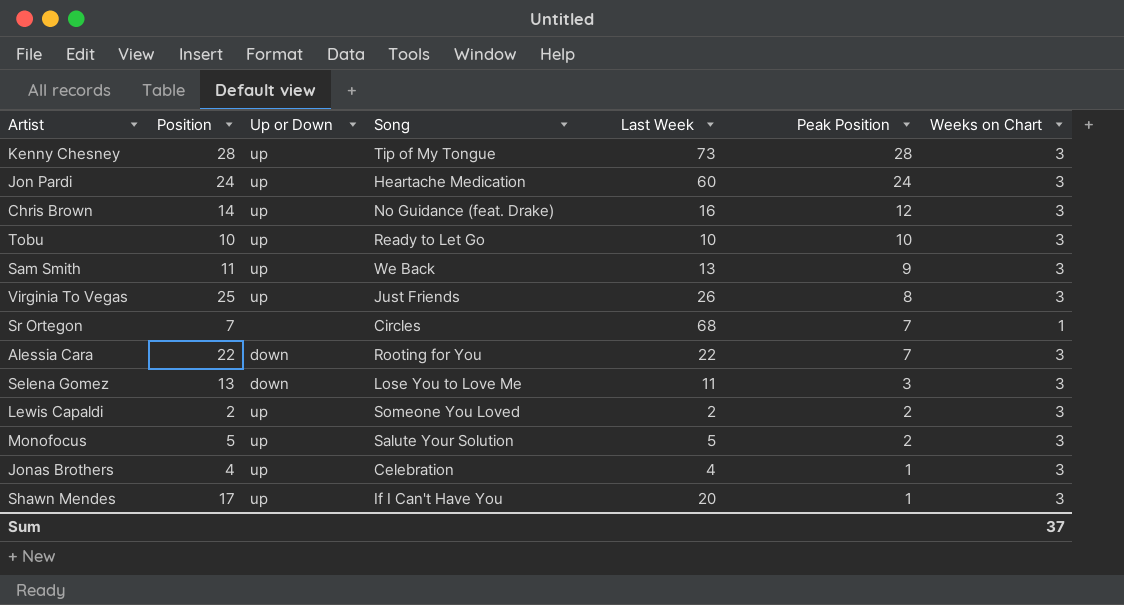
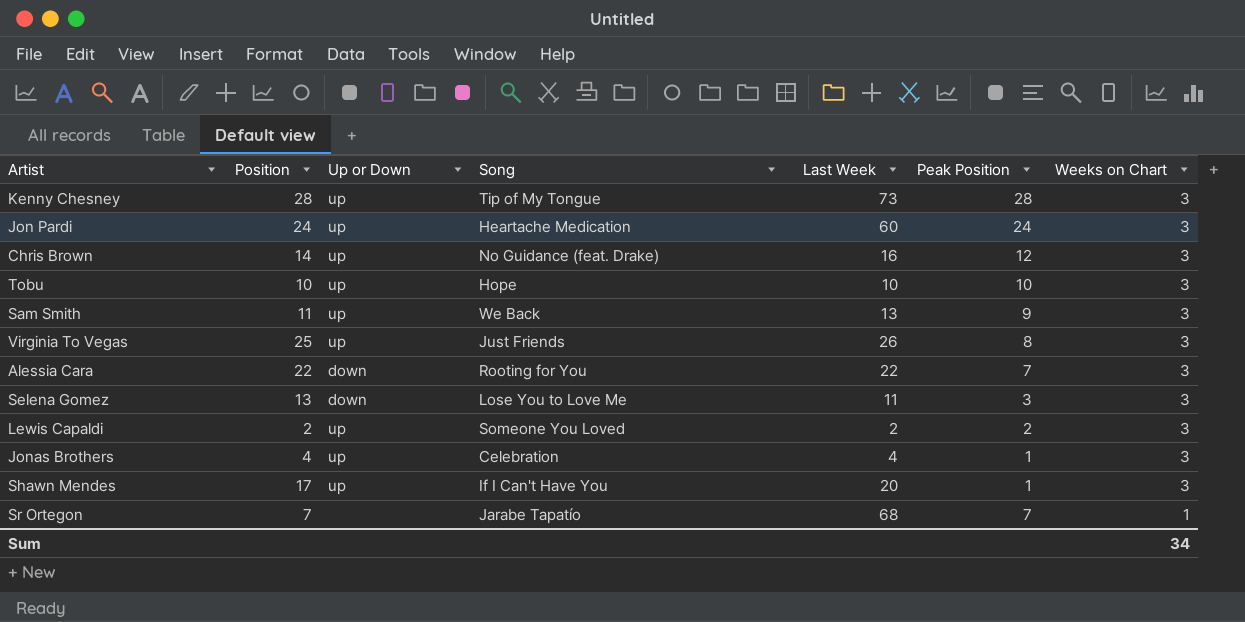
row order: Peak Position descending -> Weeks on Chart descending
row Monofocus: 5 | up | Salute Your Solution | 5 | 2 | 3 -> none
Tobu | Song: Ready to Let Go -> Hope
Sr Ortegon | Song: Circles -> Jarabe Tapatío
Sum | Weeks on Chart: 37 -> 34

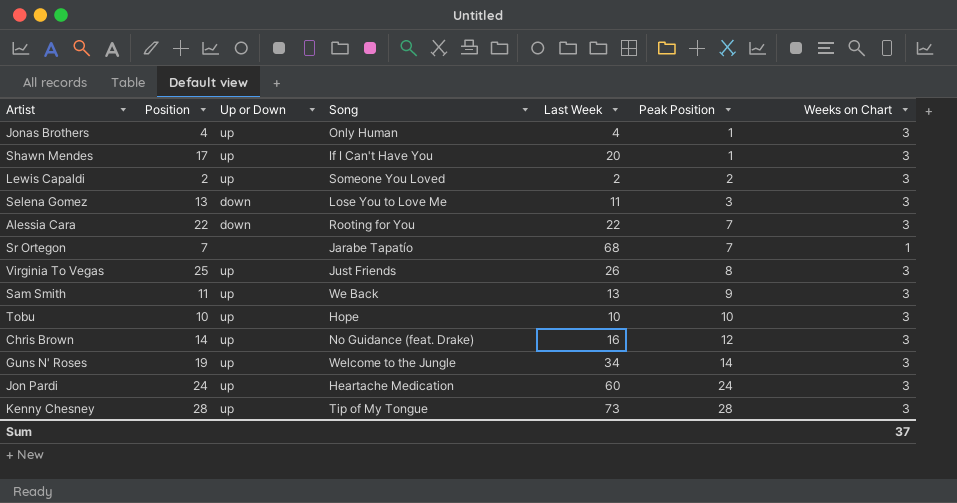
row order: Weeks on Chart descending -> Peak Position ascending
Jonas Brothers | Song: Celebration -> Only Human
row Guns N' Roses: none -> 19 | up | Welcome to the Jungle | 34 | 14 | 3
Sum | Weeks on Chart: 34 -> 37

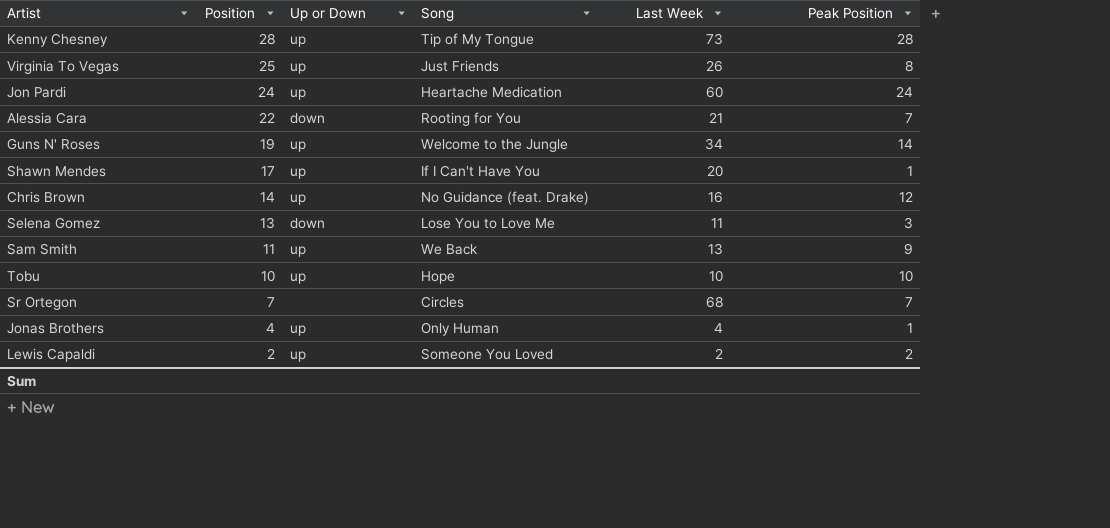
row order: Peak Position ascending -> Position descending
column Weeks on Chart | position: 7 -> none
Alessia Cara | Last Week: 22 -> 21
Sr Ortegon | Song: Jarabe Tapatío -> Circles

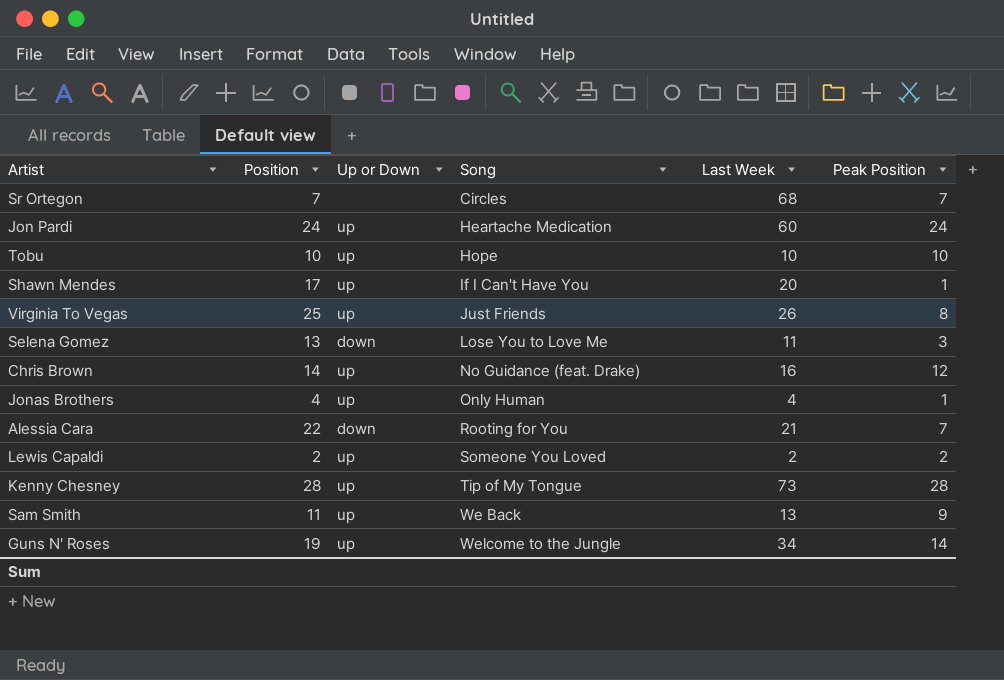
row order: Position descending -> Song ascending

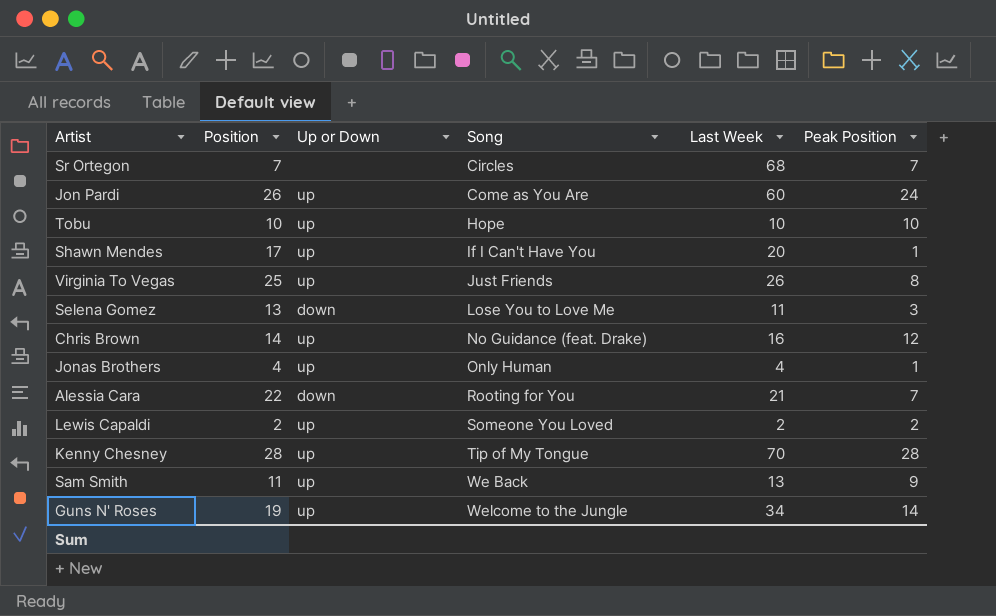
Jon Pardi | Position: 24 -> 26
Jon Pardi | Song: Heartache Medication -> Come as You Are
Kenny Chesney | Last Week: 73 -> 70

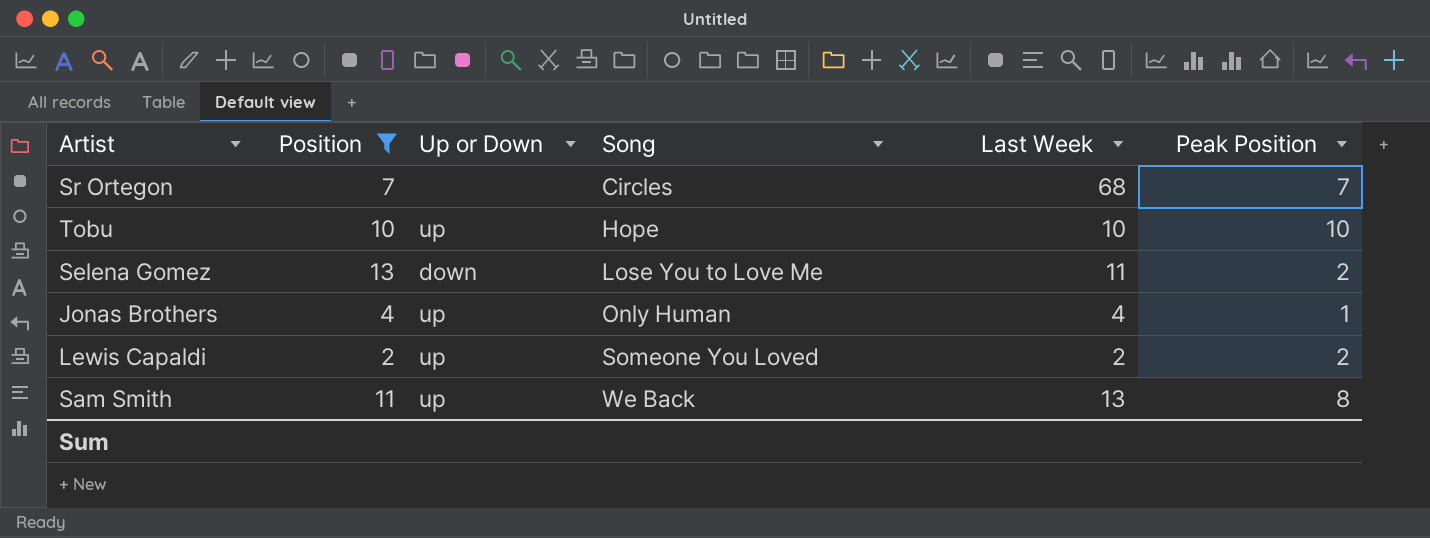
filter: none -> Position <= 13
Selena Gomez | Peak Position: 3 -> 2
Sam Smith | Peak Position: 9 -> 8

